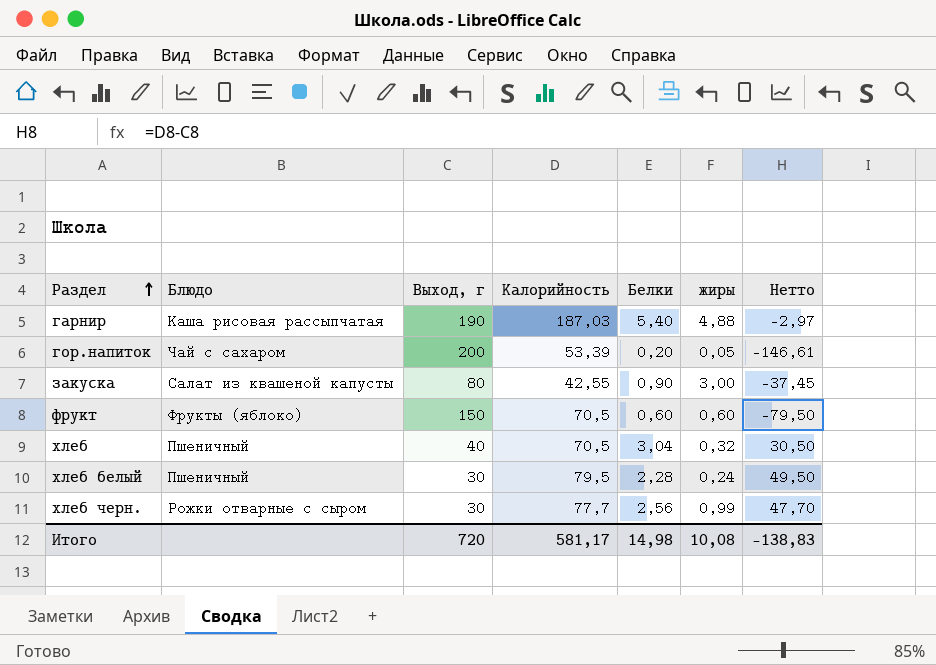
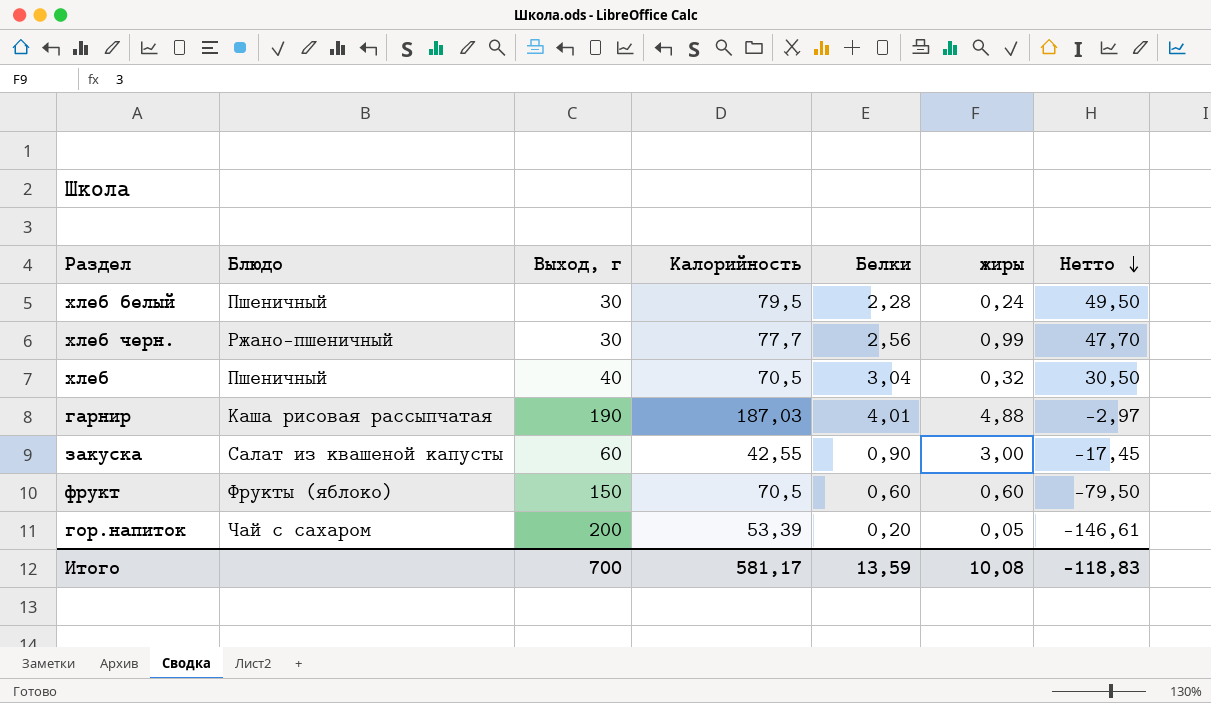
row order: Раздел ascending -> Нетто descending
хлеб черн. | Блюдо: Рожки отварные с сыром -> Ржано-пшеничный
гарнир | Белки: 5,40 -> 4,01
закуска | Выход, г: 80 -> 60
закуска | Нетто: -37,45 -> -17,45
Итого | Выход, г: 720 -> 700
Итого | Белки: 14,98 -> 13,59
Итого | Нетто: -138,83 -> -118,83

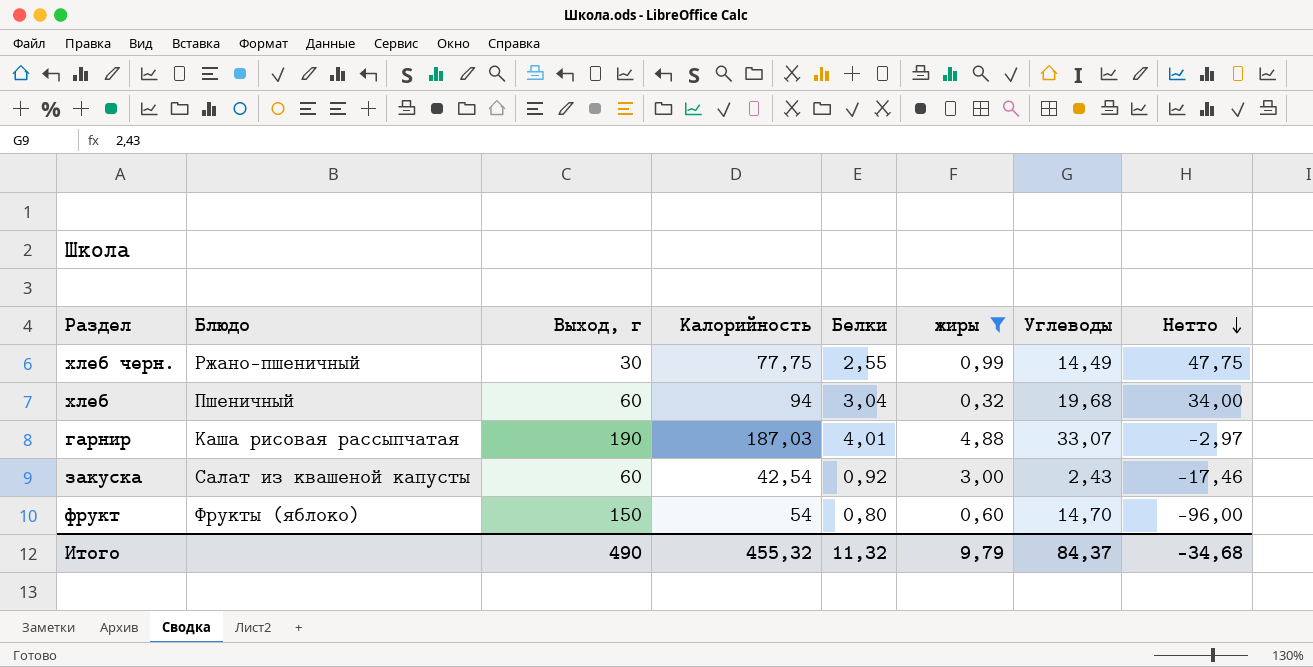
filter: none -> жиры >= 0,32
column Углеводы | position: none -> 7
хлеб черн. | Калорийность: 77,7 -> 77,75
хлеб черн. | Белки: 2,56 -> 2,55
хлеб черн. | Нетто: 47,70 -> 47,75
хлеб | Выход, г: 40 -> 60
хлеб | Калорийность: 70,5 -> 94
хлеб | Нетто: 30,50 -> 34,00
закуска | Калорийность: 42,55 -> 42,54
закуска | Белки: 0,90 -> 0,92
закуска | Нетто: -17,45 -> -17,46
фрукт | Калорийность: 70,5 -> 54
фрукт | Белки: 0,60 -> 0,80
фрукт | Нетто: -79,50 -> -96,00
Итого | Выход, г: 700 -> 490
Итого | Калорийность: 581,17 -> 455,32
Итого | Белки: 13,59 -> 11,32
Итого | жиры: 10,08 -> 9,79
Итого | Нетто: -118,83 -> -34,68

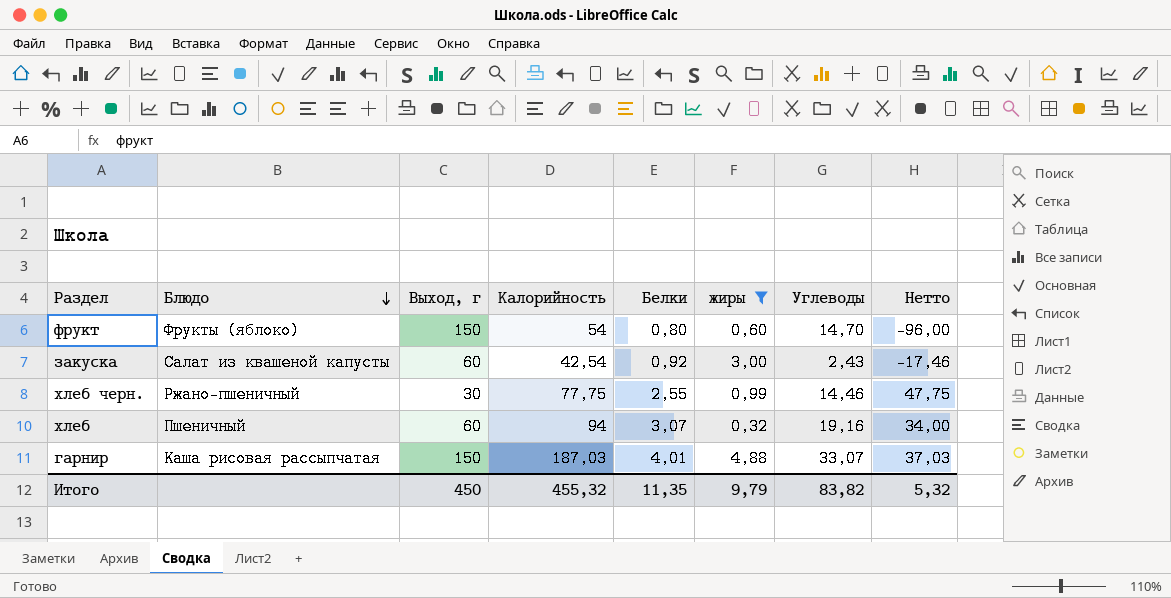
row order: Нетто descending -> Блюдо descending
хлеб черн. | Углеводы: 14,49 -> 14,46
хлеб | Белки: 3,04 -> 3,07
хлеб | Углеводы: 19,68 -> 19,16
гарнир | Выход, г: 190 -> 150
гарнир | Нетто: -2,97 -> 37,03
Итого | Выход, г: 490 -> 450
Итого | Белки: 11,32 -> 11,35
Итого | Углеводы: 84,37 -> 83,82
Итого | Нетто: -34,68 -> 5,32

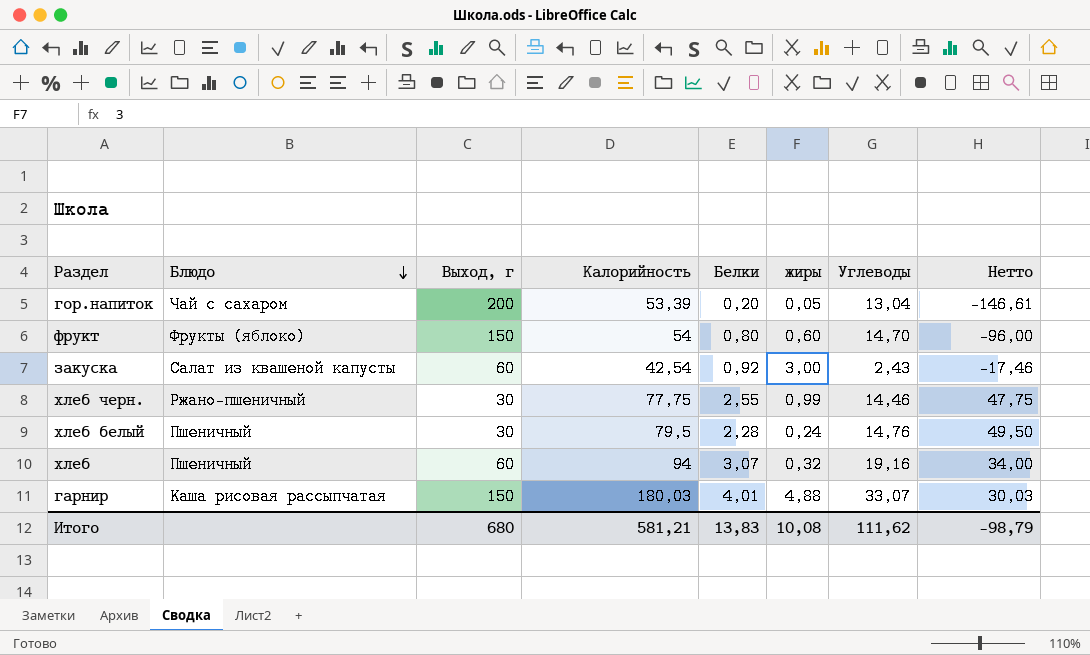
filter: жиры >= 0,32 -> none
гарнир | Калорийность: 187,03 -> 180,03
гарнир | Нетто: 37,03 -> 30,03
Итого | Выход, г: 450 -> 680
Итого | Калорийность: 455,32 -> 581,21
Итого | Белки: 11,35 -> 13,83
Итого | жиры: 9,79 -> 10,08
Итого | Углеводы: 83,82 -> 111,62
Итого | Нетто: 5,32 -> -98,79

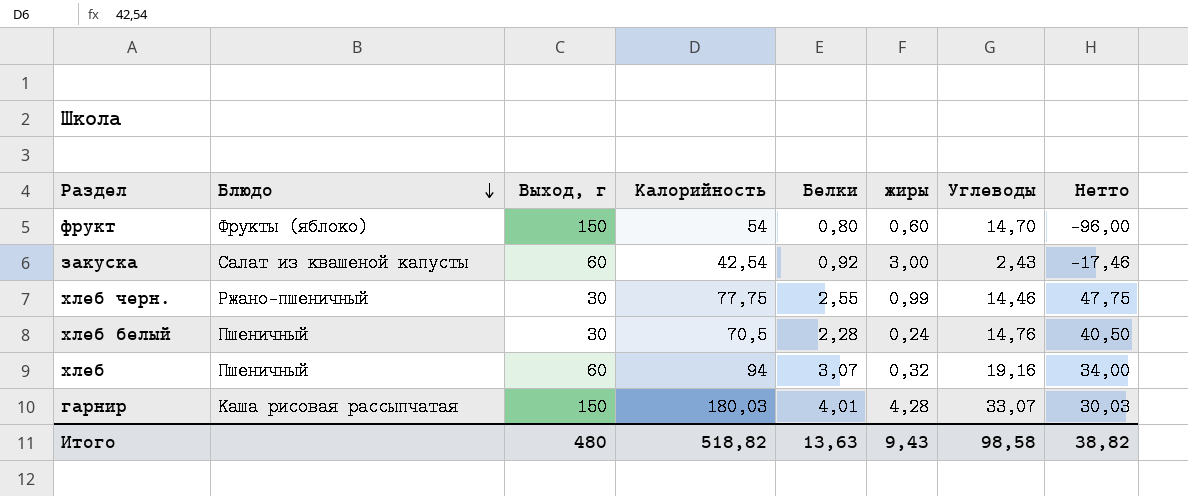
row гор.напиток: Чай с сахаром | 200 | 53,39 | 0,20 | 0,05 | 13,04 | -146,61 -> none
хлеб белый | Калорийность: 79,5 -> 70,5
хлеб белый | Нетто: 49,50 -> 40,50
гарнир | жиры: 4,88 -> 4,28
Итого | Выход, г: 680 -> 480
Итого | Калорийность: 581,21 -> 518,82
Итого | Белки: 13,83 -> 13,63
Итого | жиры: 10,08 -> 9,43
Итого | Углеводы: 111,62 -> 98,58
Итого | Нетто: -98,79 -> 38,82

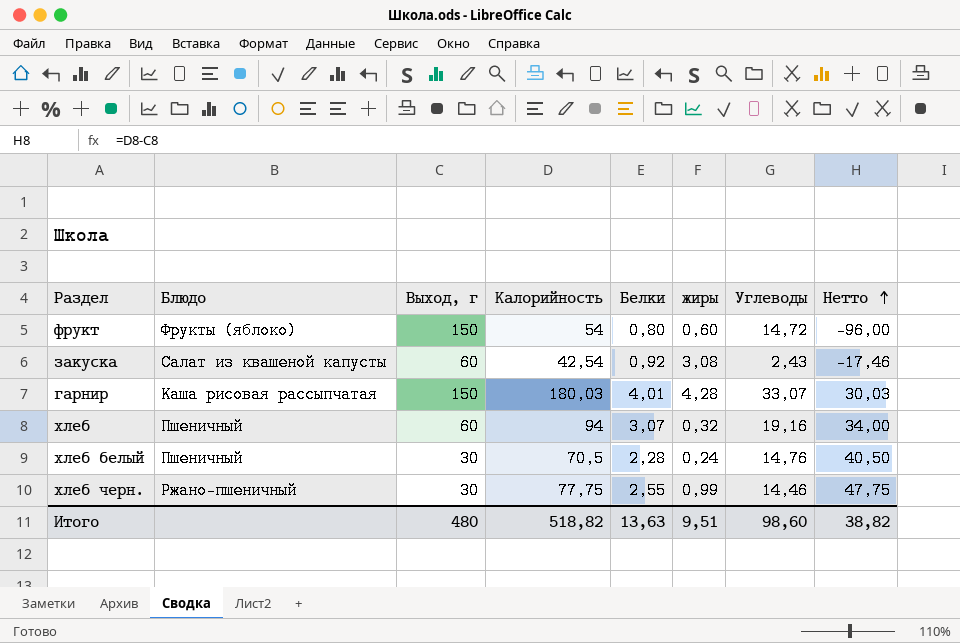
row order: Блюдо descending -> Нетто ascending
фрукт | Углеводы: 14,70 -> 14,72
закуска | жиры: 3,00 -> 3,08
Итого | жиры: 9,43 -> 9,51
Итого | Углеводы: 98,58 -> 98,60

